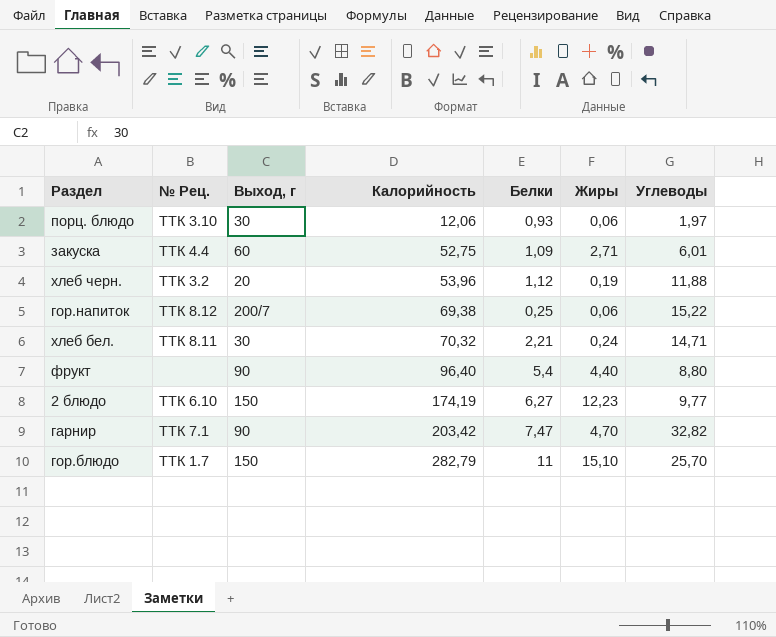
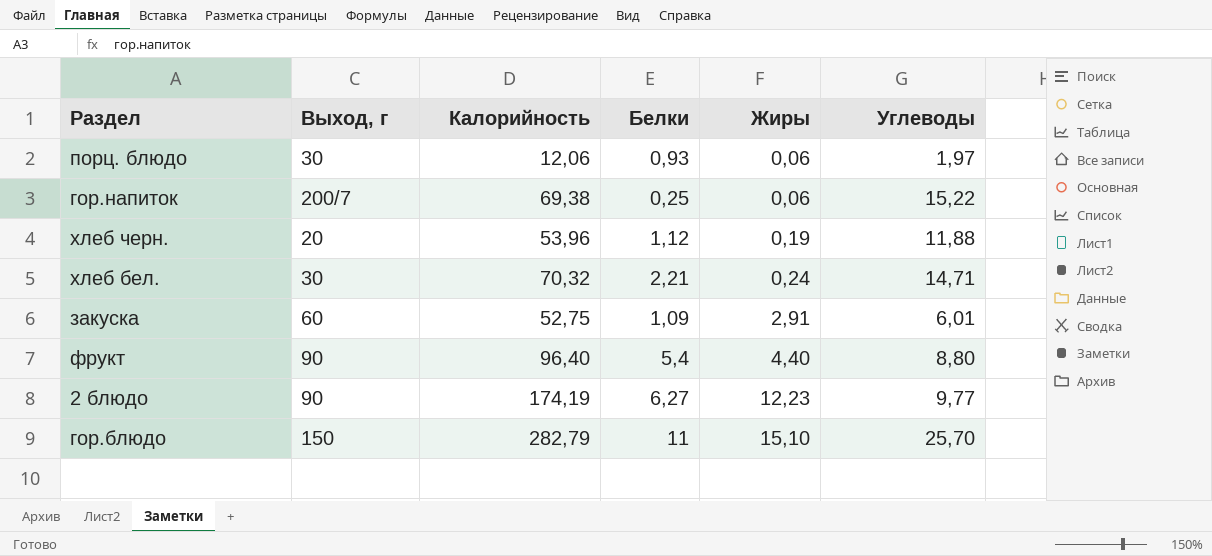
row order: Калорийность ascending -> Жиры ascending
column № Рец. | position: 2 -> none
row гарнир: ТТК 7.1 | 90 | 203,42 | 7,47 | 4,70 | 32,82 -> none
закуска | Жиры: 2,71 -> 2,91
2 блюдо | Выход, г: 150 -> 90

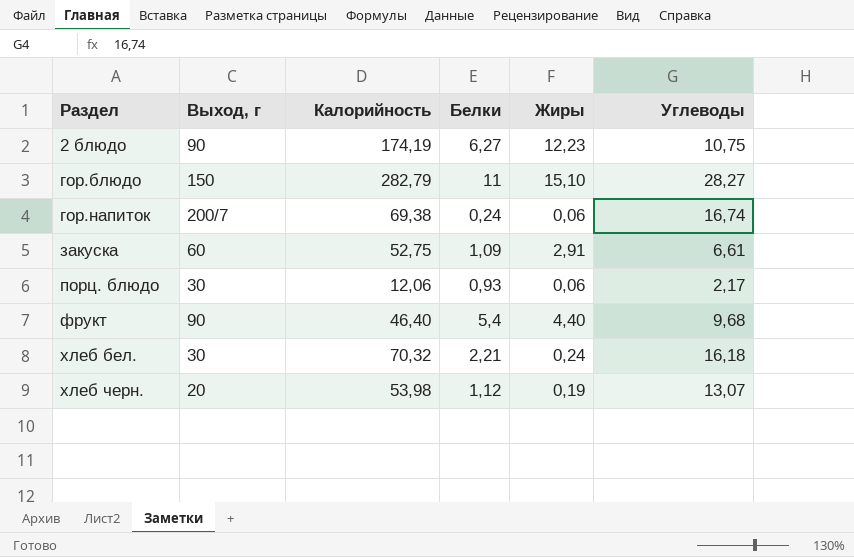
row order: Жиры ascending -> Раздел ascending
2 блюдо | Углеводы: 9,77 -> 10,75
гор.блюдо | Углеводы: 25,70 -> 28,27
гор.напиток | Белки: 0,25 -> 0,24
гор.напиток | Углеводы: 15,22 -> 16,74
закуска | Углеводы: 6,01 -> 6,61
порц. блюдо | Углеводы: 1,97 -> 2,17
фрукт | Калорийность: 96,40 -> 46,40
фрукт | Углеводы: 8,80 -> 9,68
хлеб бел. | Углеводы: 14,71 -> 16,18
хлеб черн. | Калорийность: 53,96 -> 53,98
хлеб черн. | Углеводы: 11,88 -> 13,07

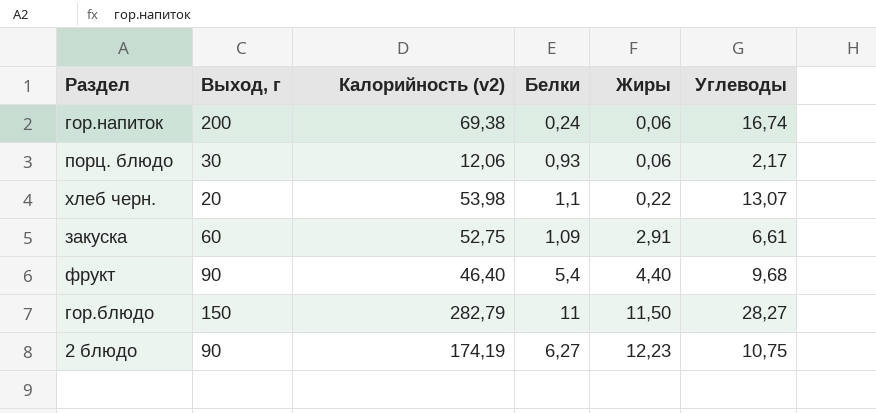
row order: Раздел ascending -> Жиры ascending
column name: Калорийность -> Калорийность (v2)
row хлеб бел.: 30 | 70,32 | 2,21 | 0,24 | 16,18 -> none
гор.напиток | Выход, г: 200/7 -> 200
хлеб черн. | Белки: 1,12 -> 1,1
хлеб черн. | Жиры: 0,19 -> 0,22
гор.блюдо | Жиры: 15,10 -> 11,50

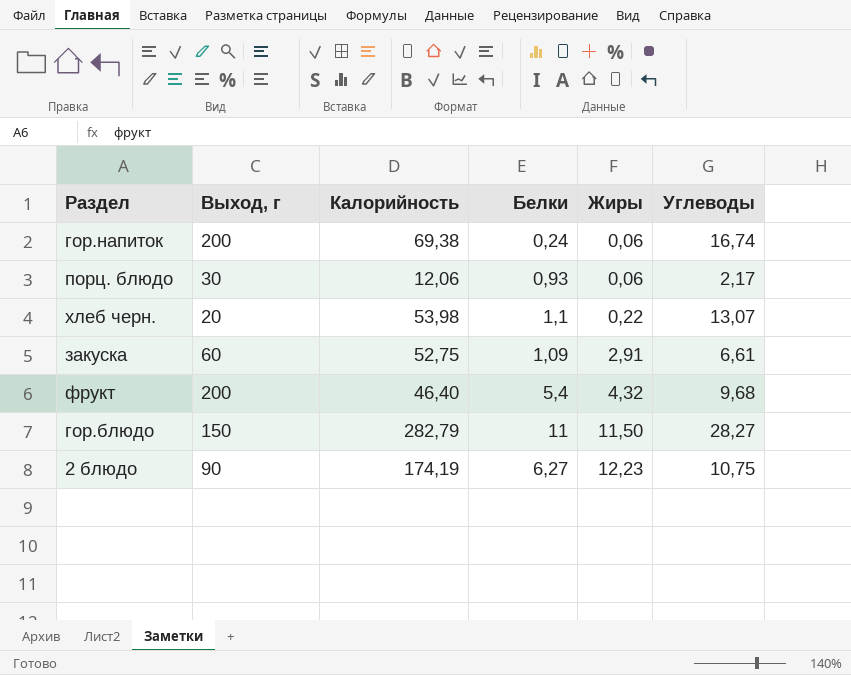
column name: Калорийность (v2) -> Калорийность
фрукт | Выход, г: 90 -> 200
фрукт | Жиры: 4,40 -> 4,32

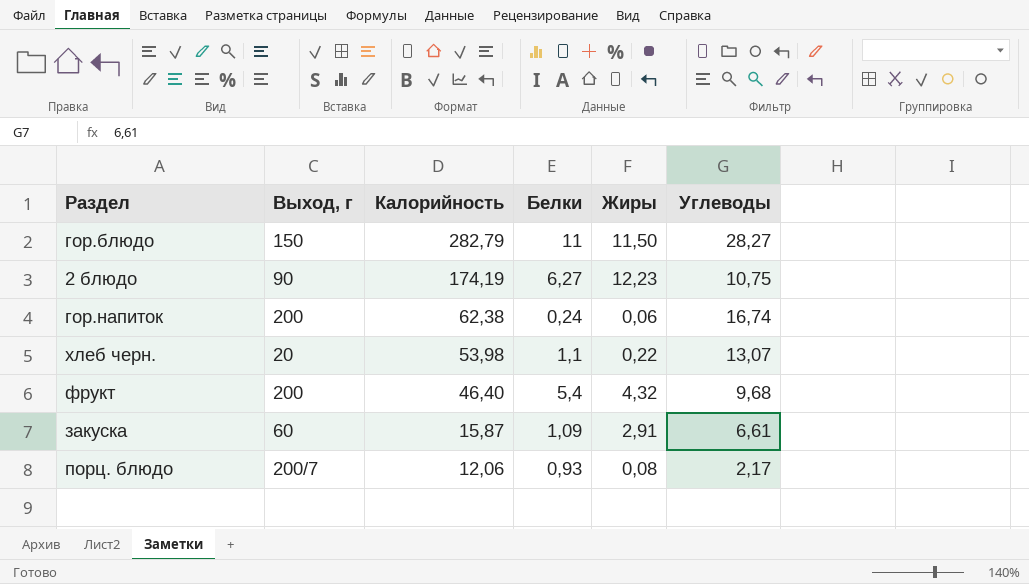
row order: Жиры ascending -> Калорийность descending
гор.напиток | Калорийность: 69,38 -> 62,38
закуска | Калорийность: 52,75 -> 15,87
порц. блюдо | Выход, г: 30 -> 200/7
порц. блюдо | Жиры: 0,06 -> 0,08

